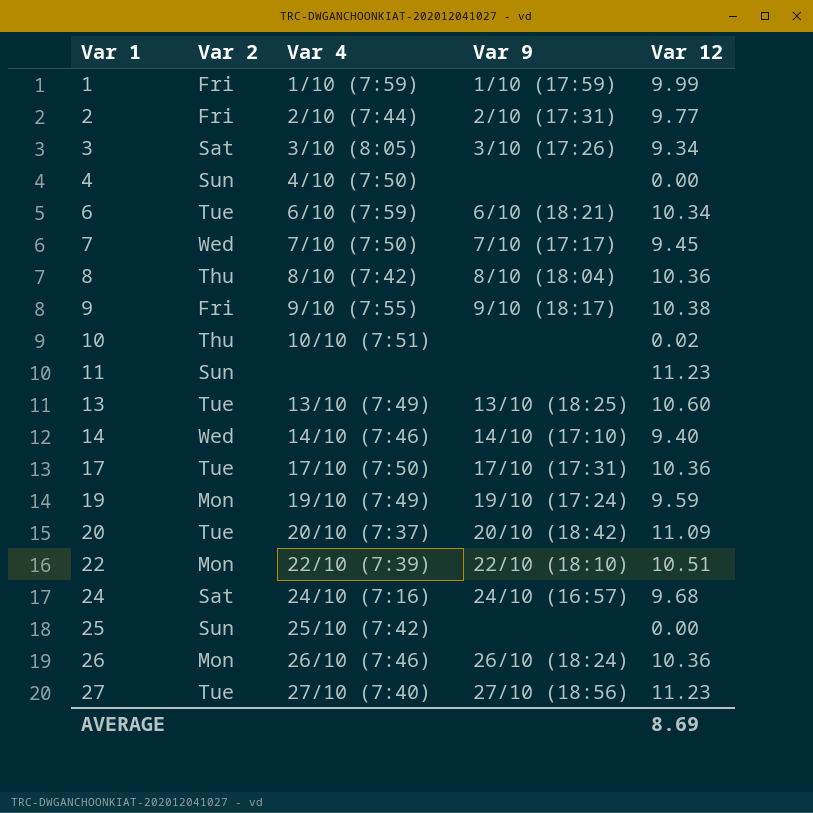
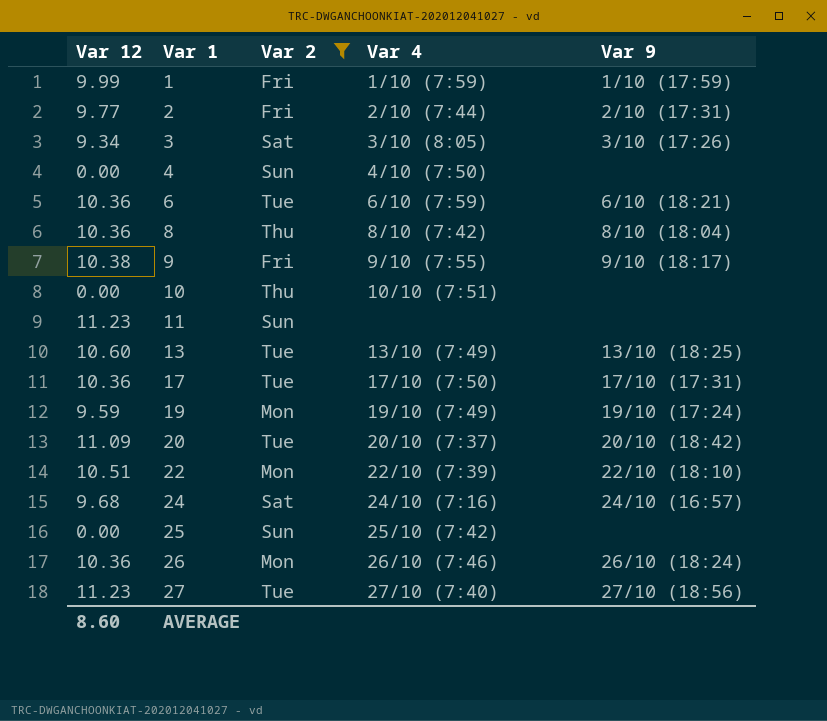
filter: none -> Var 2 != Wed
column Var 12 | position: 5 -> 1
6 | Var 12: 10.34 -> 10.36
10 | Var 12: 0.02 -> 0.00
AVERAGE | Var 12: 8.69 -> 8.60

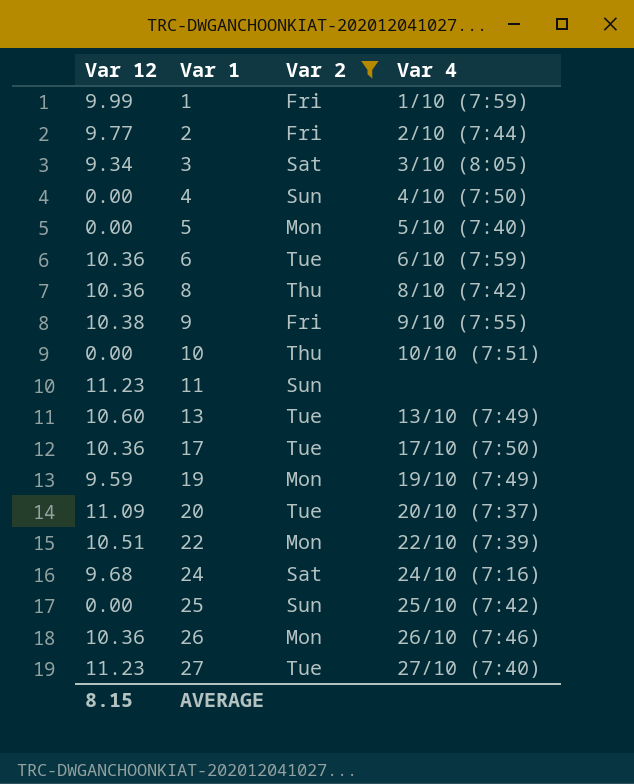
column Var 9 | position: 5 -> none
row 5: none -> 0.00 | Mon | 5/10 (7:40)
AVERAGE | Var 12: 8.60 -> 8.15

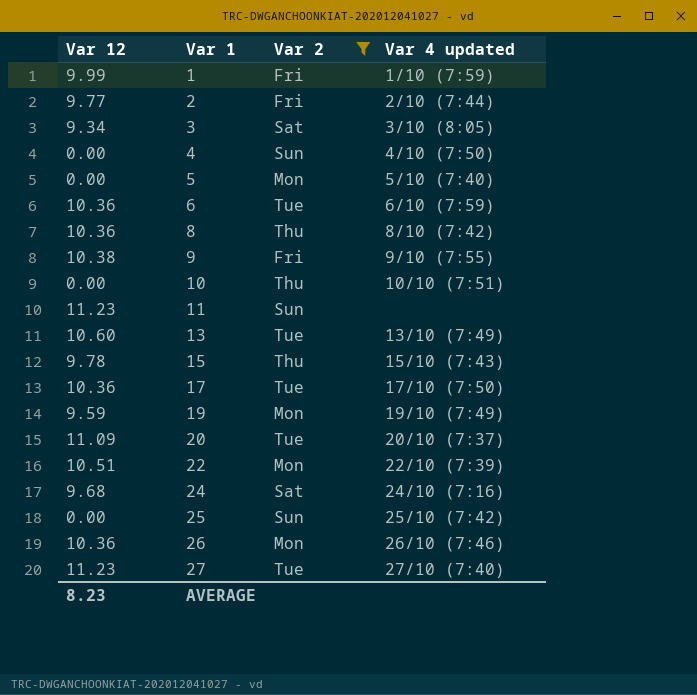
column name: Var 4 -> Var 4 updated
row 15: none -> 9.78 | Thu | 15/10 (7:43)
AVERAGE | Var 12: 8.15 -> 8.23

